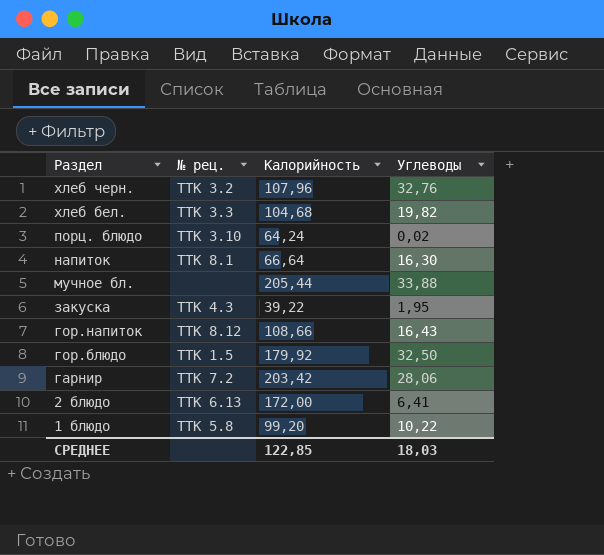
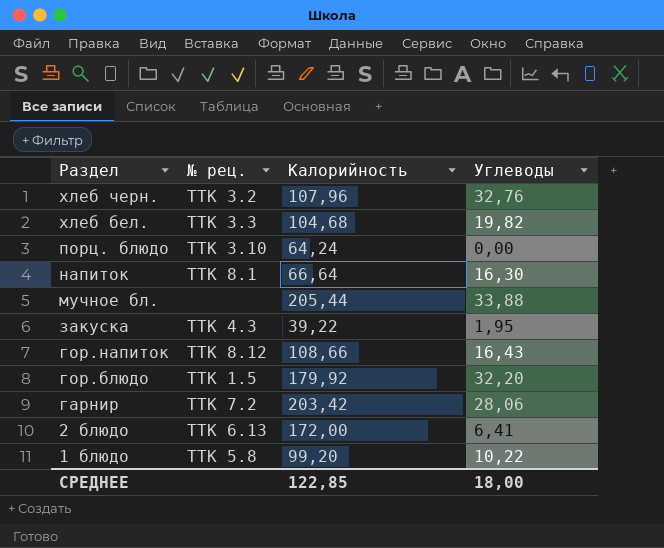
порц. блюдо | Углеводы: 0,02 -> 0,00
гор.блюдо | Углеводы: 32,50 -> 32,20
СРЕДНЕЕ | Углеводы: 18,03 -> 18,00

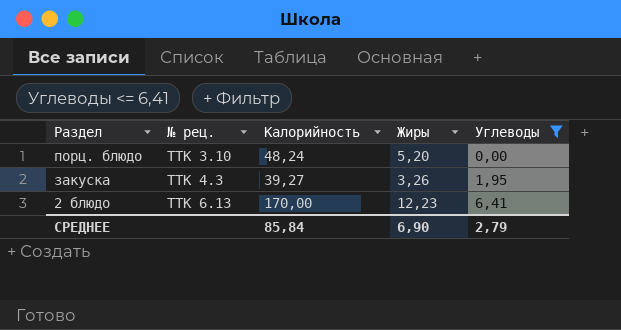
filter: none -> Углеводы <= 6,41
column Жиры | position: none -> 4
порц. блюдо | Калорийность: 64,24 -> 48,24
закуска | Калорийность: 39,22 -> 39,27
2 блюдо | Калорийность: 172,00 -> 170,00
СРЕДНЕЕ | Калорийность: 122,85 -> 85,84
СРЕДНЕЕ | Углеводы: 18,00 -> 2,79

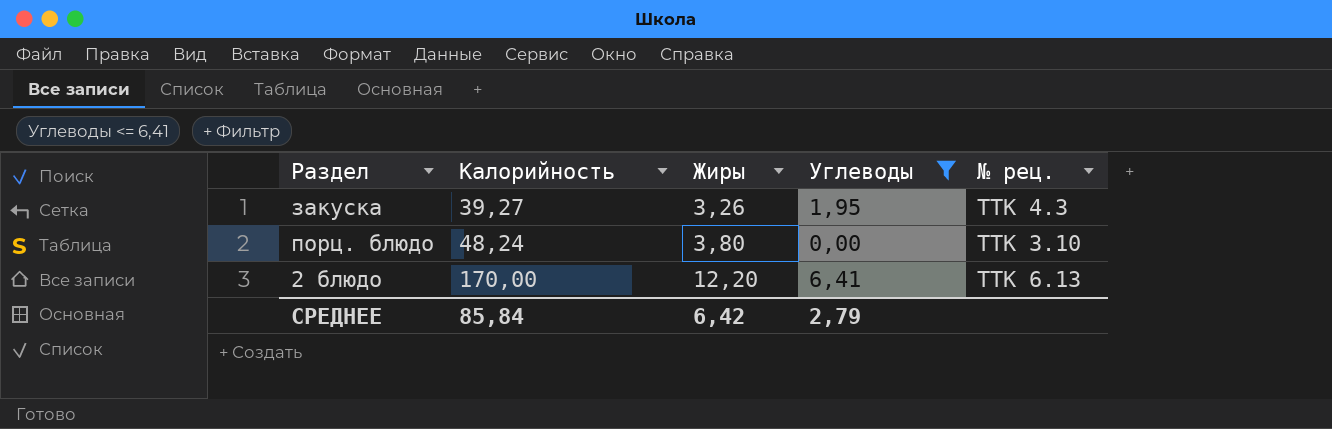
row order: Раздел descending -> Калорийность ascending
column № рец. | position: 2 -> 5
порц. блюдо | Жиры: 5,20 -> 3,80
2 блюдо | Жиры: 12,23 -> 12,20
СРЕДНЕЕ | Жиры: 6,90 -> 6,42

